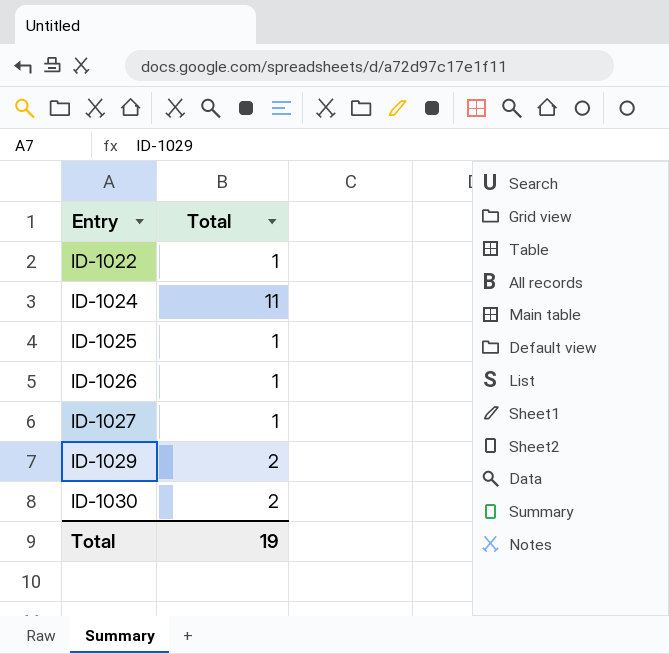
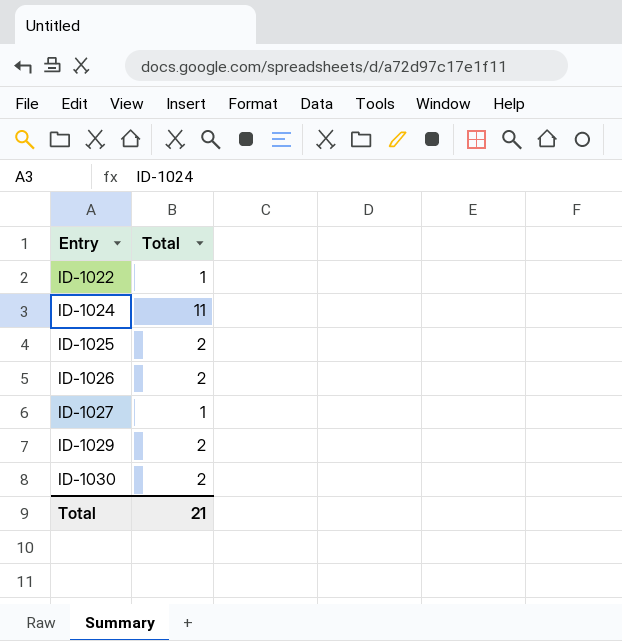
ID-1025 | Total: 1 -> 2
ID-1026 | Total: 1 -> 2
Total | Total: 19 -> 21

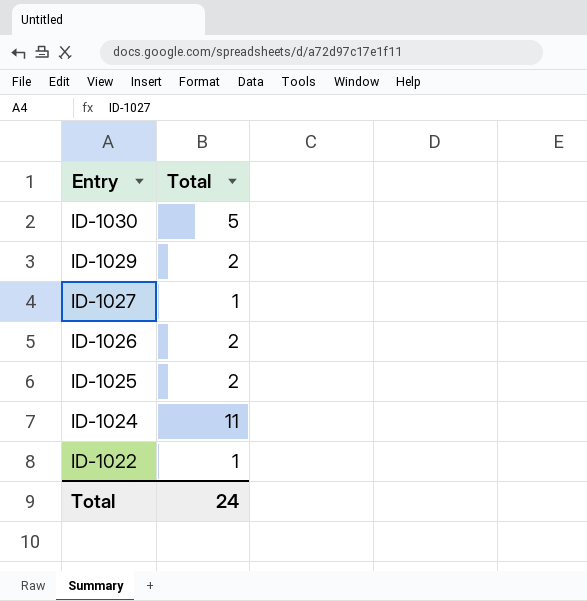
row order: Entry ascending -> Entry descending
ID-1030 | Total: 2 -> 5
Total | Total: 21 -> 24

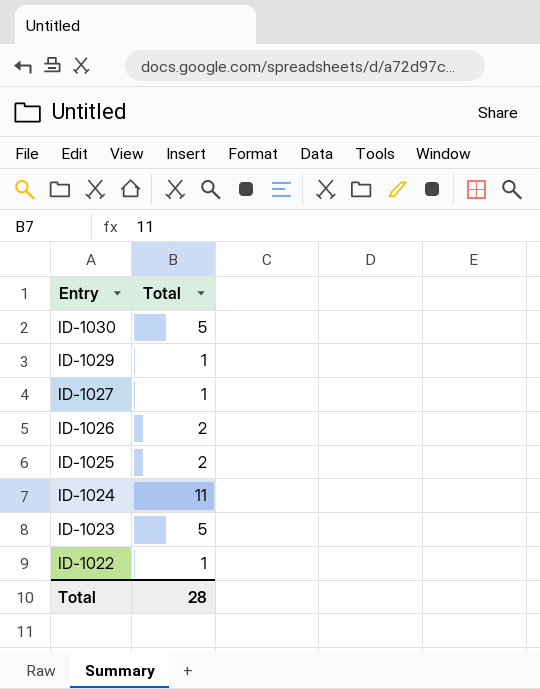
ID-1029 | Total: 2 -> 1
row ID-1023: none -> 5
Total | Total: 24 -> 28

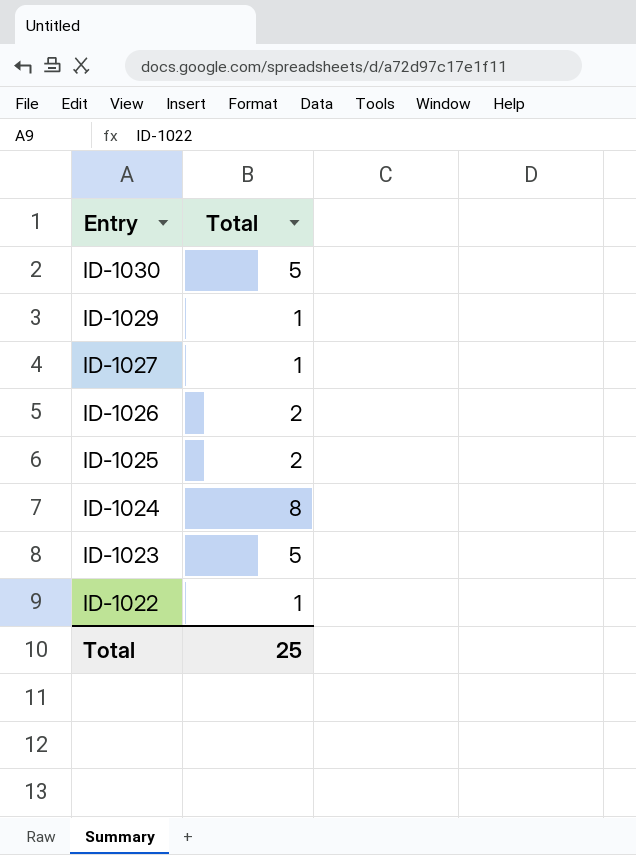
ID-1024 | Total: 11 -> 8
Total | Total: 28 -> 25

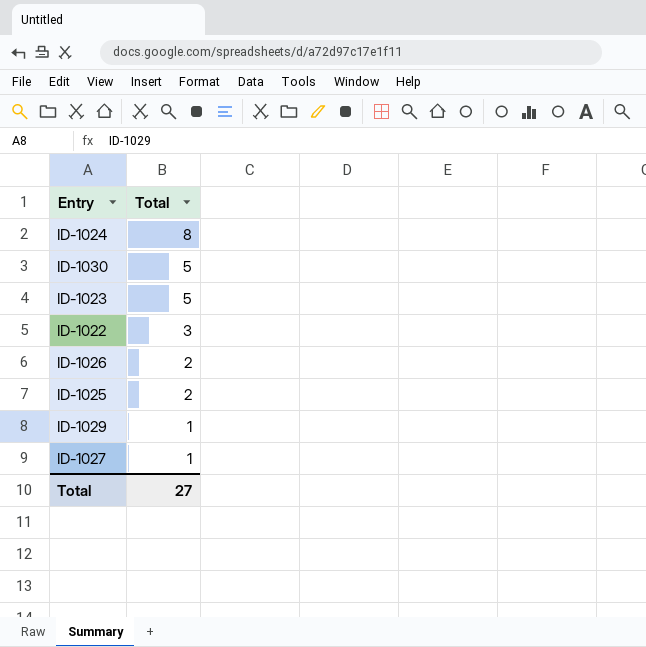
row order: Entry descending -> Total descending
ID-1022 | Total: 1 -> 3
Total | Total: 25 -> 27

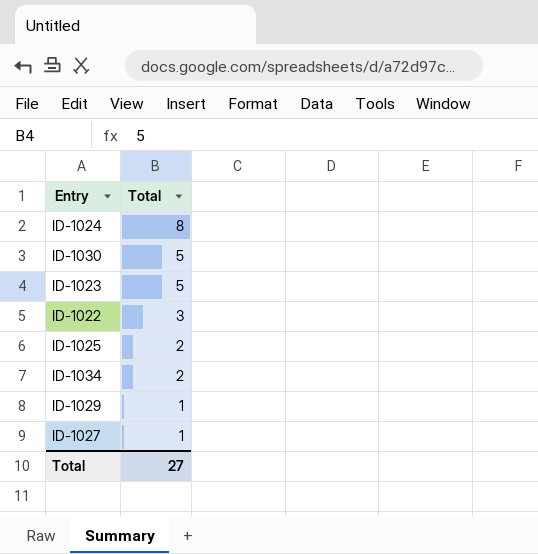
row ID-1026: 2 -> none
row ID-1034: none -> 2

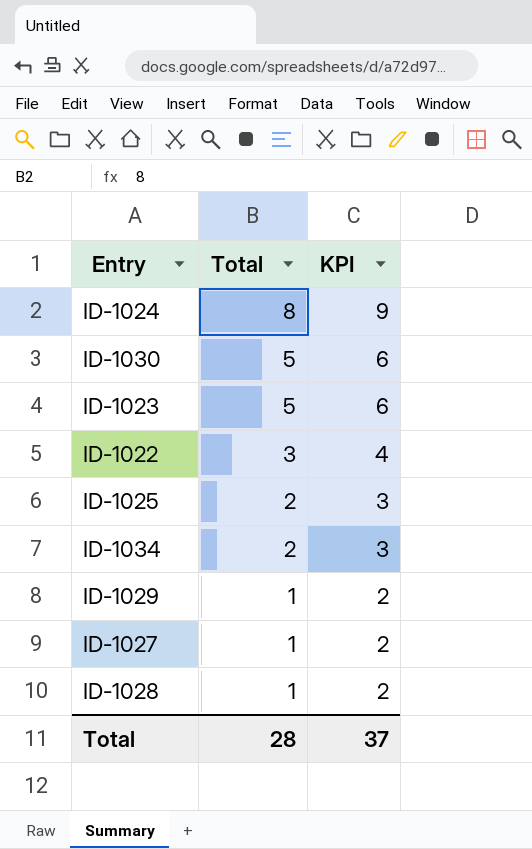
column KPI | formula: none -> [Total] + 1
row ID-1028: none -> 1 | 2
Total | Total: 27 -> 28

